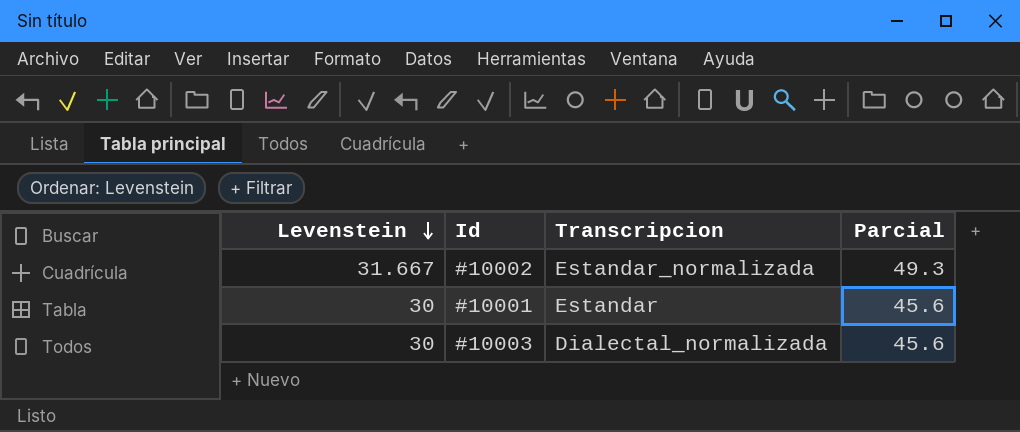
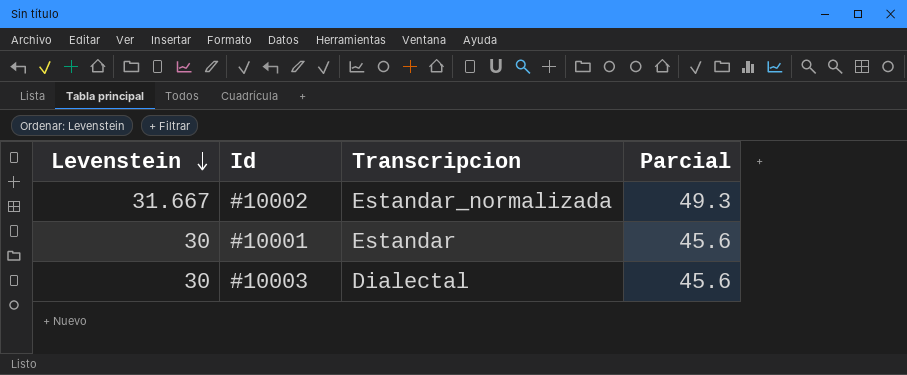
#10003 | Transcripcion: Dialectal_normalizada -> Dialectal

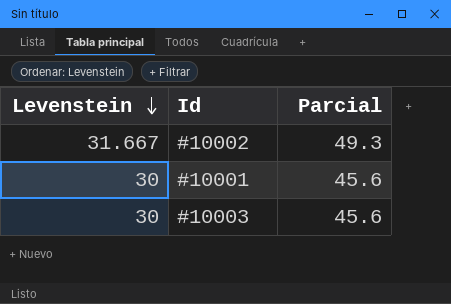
column Transcripcion | position: 3 -> none

